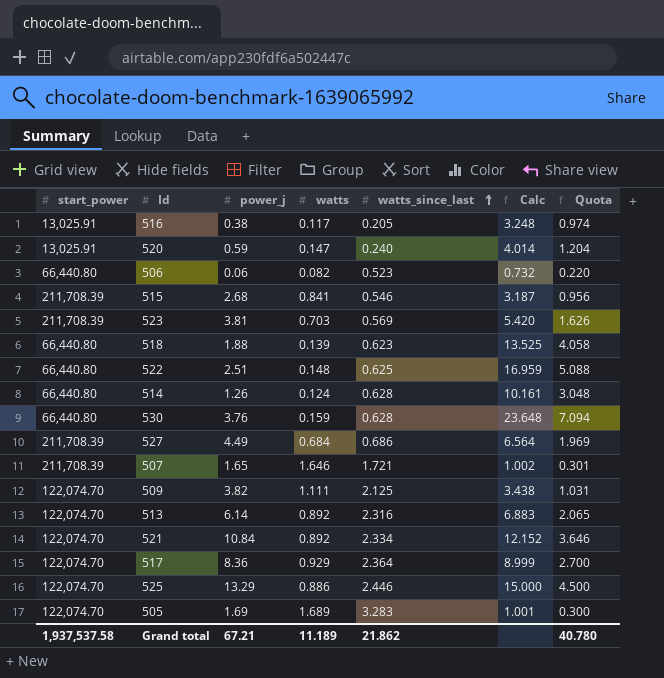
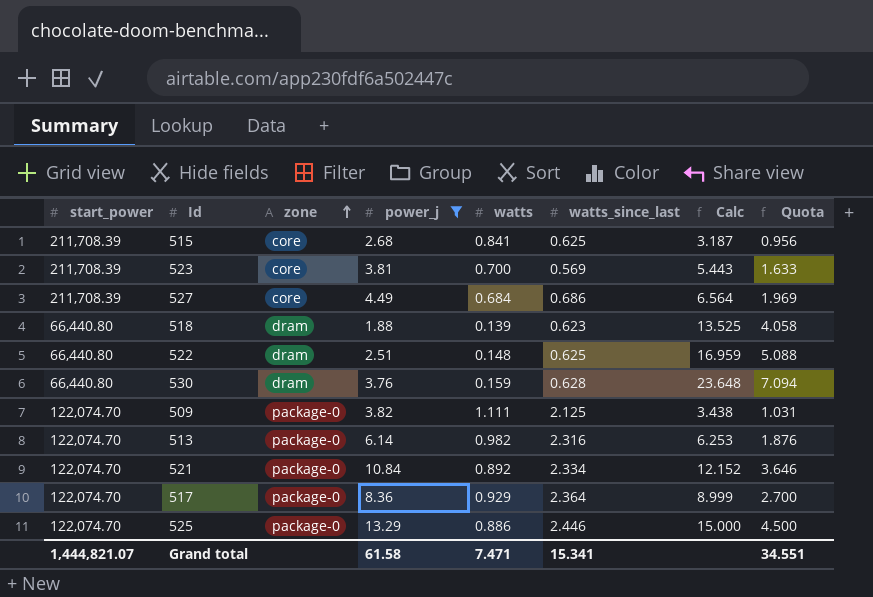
filter: none -> power_j >= 1.88
row order: watts_since_last ascending -> zone ascending
column zone | position: none -> 3
515 | watts_since_last: 0.546 -> 0.625
523 | watts: 0.703 -> 0.700
523 | Calc: 5.420 -> 5.443
523 | Quota: 1.626 -> 1.633
513 | watts: 0.892 -> 0.982
513 | Calc: 6.883 -> 6.253
513 | Quota: 2.065 -> 1.876
Grand total | start_power: 1,937,537.58 -> 1,444,821.07
Grand total | power_j: 67.21 -> 61.58
Grand total | watts: 11.189 -> 7.471
Grand total | watts_since_last: 21.862 -> 15.341
Grand total | Quota: 40.780 -> 34.551

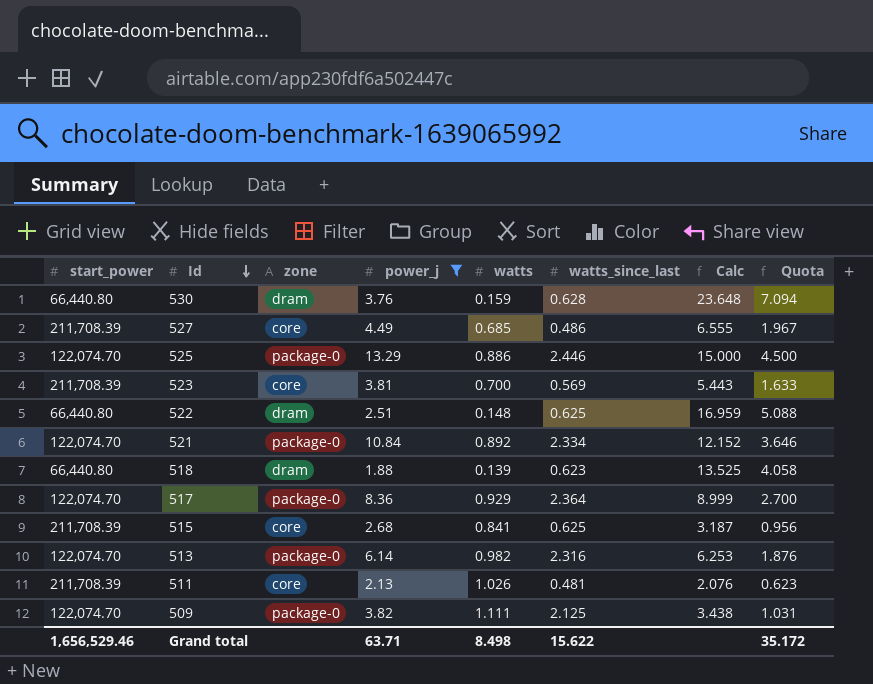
row order: zone ascending -> Id descending
527 | watts: 0.684 -> 0.685
527 | watts_since_last: 0.686 -> 0.486
527 | Calc: 6.564 -> 6.555
527 | Quota: 1.969 -> 1.967
row 511: none -> 211,708.39 | core | 2.13 | 1.026 | 0.481 | 2.076 | 0.623
Grand total | start_power: 1,444,821.07 -> 1,656,529.46
Grand total | power_j: 61.58 -> 63.71
Grand total | watts: 7.471 -> 8.498
Grand total | watts_since_last: 15.341 -> 15.622
Grand total | Quota: 34.551 -> 35.172

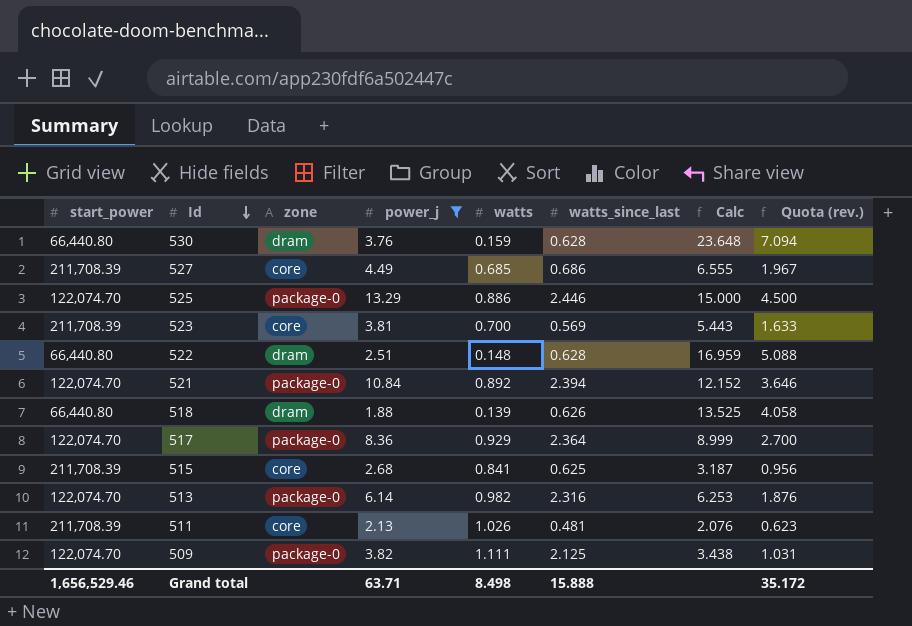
column name: Quota -> Quota (rev.)
527 | watts_since_last: 0.486 -> 0.686
522 | watts_since_last: 0.625 -> 0.628
521 | watts_since_last: 2.334 -> 2.394
518 | watts_since_last: 0.623 -> 0.626
Grand total | watts_since_last: 15.622 -> 15.888

